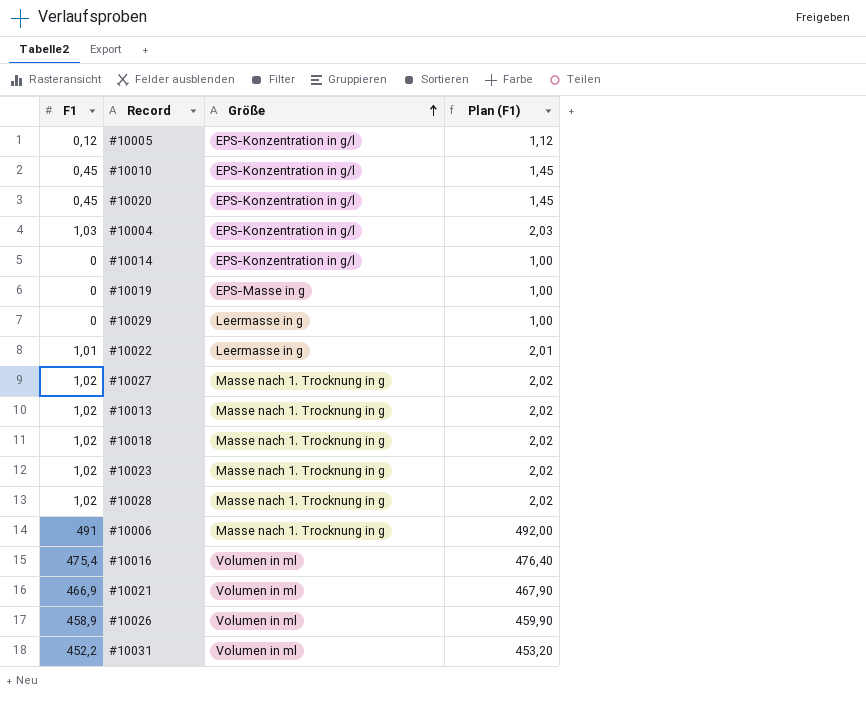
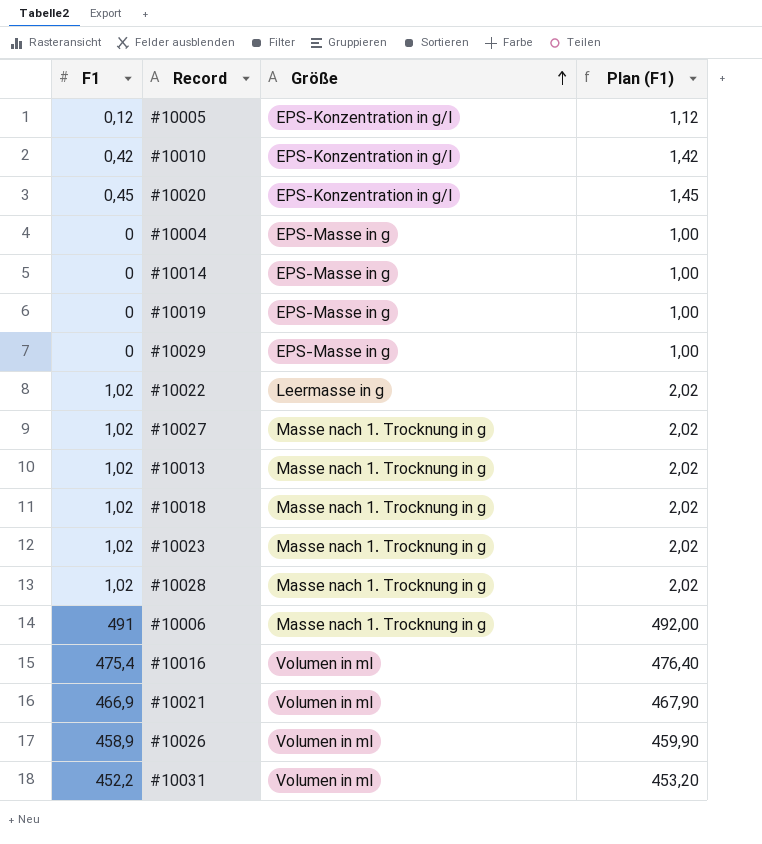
#10010 | F1: 0,45 -> 0,42
#10010 | Plan (F1): 1,45 -> 1,42
#10004 | F1: 1,03 -> 0
#10004 | Größe: EPS-Konzentration in g/l -> EPS-Masse in g
#10004 | Plan (F1): 2,03 -> 1,00
#10014 | Größe: EPS-Konzentration in g/l -> EPS-Masse in g
#10029 | Größe: Leermasse in g -> EPS-Masse in g
#10022 | F1: 1,01 -> 1,02
#10022 | Plan (F1): 2,01 -> 2,02

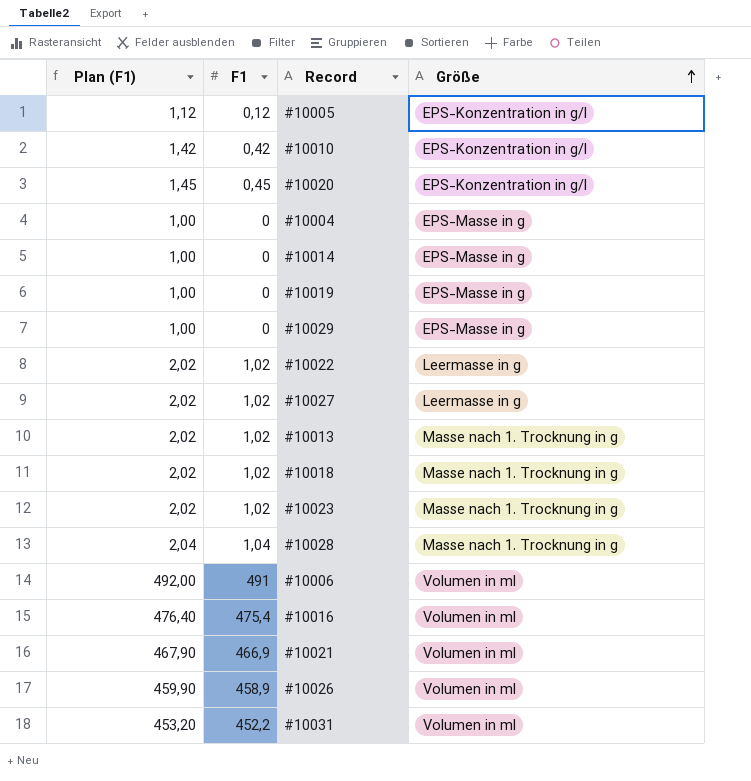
column Plan (F1) | position: 4 -> 1
#10027 | Größe: Masse nach 1. Trocknung in g -> Leermasse in g
#10028 | Plan (F1): 2,02 -> 2,04
#10028 | F1: 1,02 -> 1,04
#10006 | Größe: Masse nach 1. Trocknung in g -> Volumen in ml

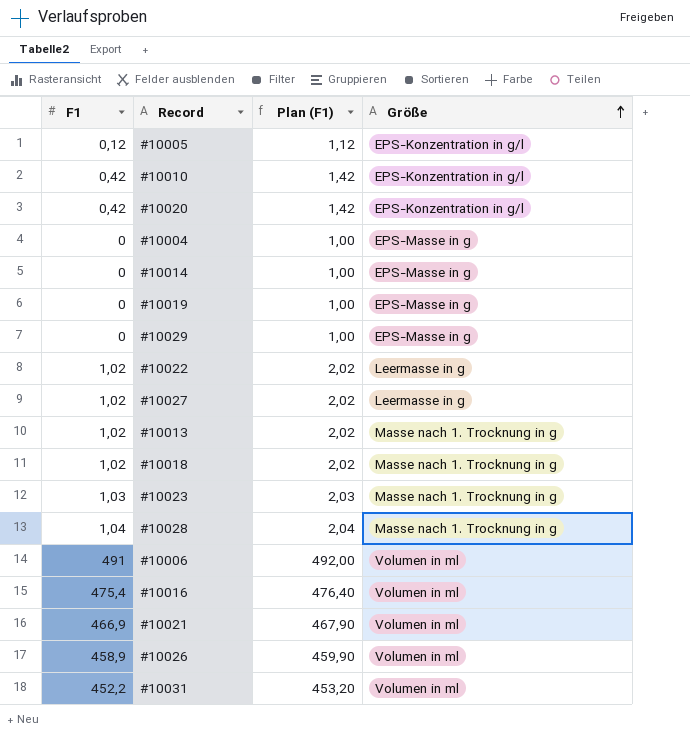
column Plan (F1) | position: 1 -> 3
#10020 | F1: 0,45 -> 0,42
#10020 | Plan (F1): 1,45 -> 1,42
#10023 | F1: 1,02 -> 1,03
#10023 | Plan (F1): 2,02 -> 2,03

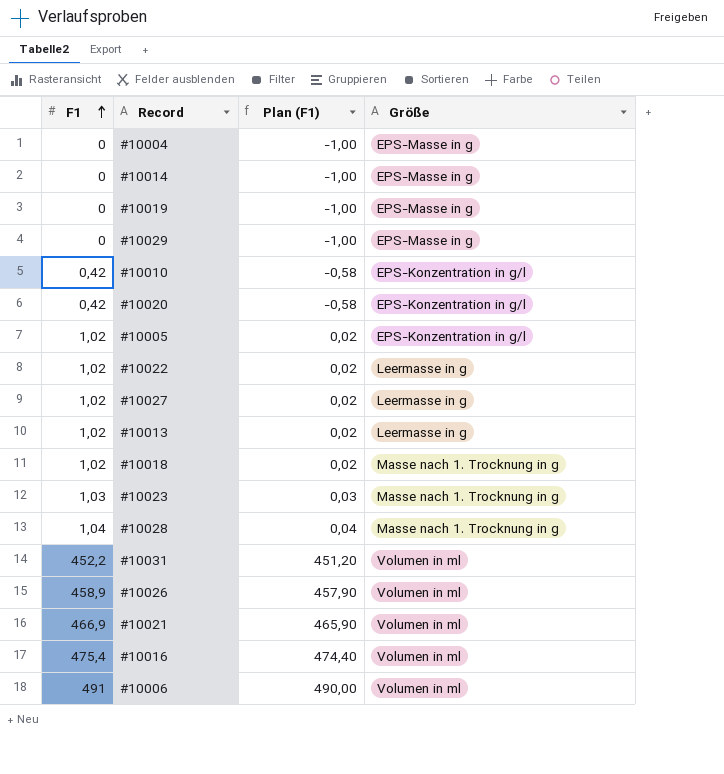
row order: Größe ascending -> F1 ascending
column Plan (F1) | formula: [F1] + 1 -> [F1] - 1
#10005 | F1: 0,12 -> 1,02
#10013 | Größe: Masse nach 1. Trocknung in g -> Leermasse in g

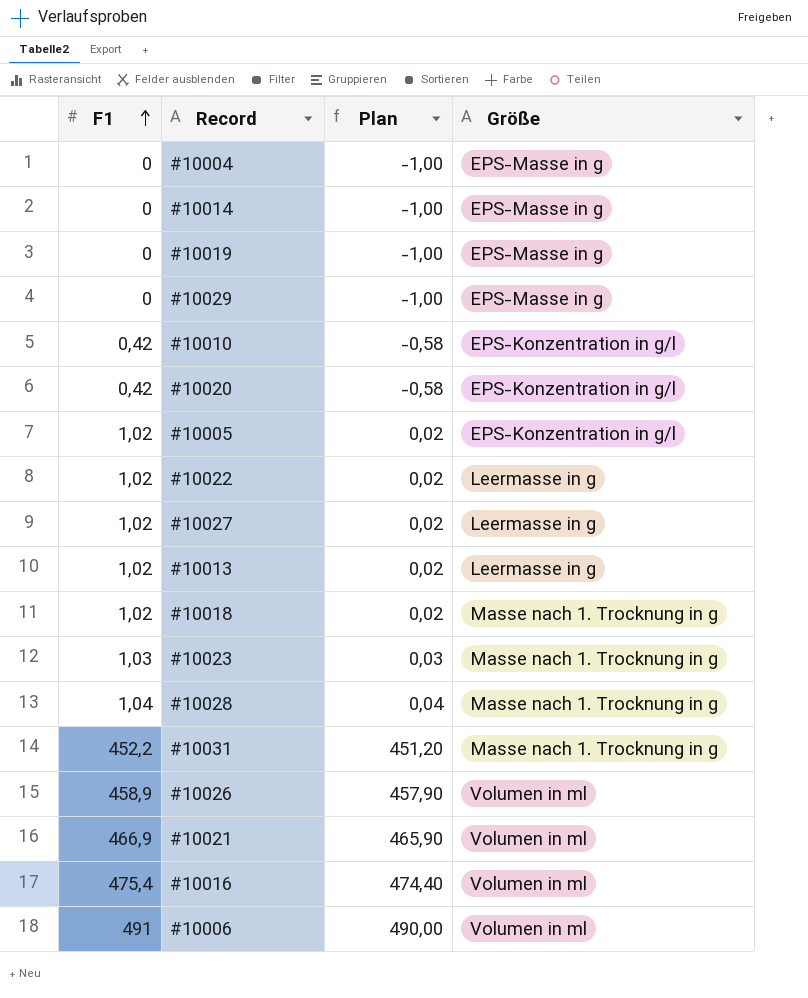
column name: Plan (F1) -> Plan
#10031 | Größe: Volumen in ml -> Masse nach 1. Trocknung in g

